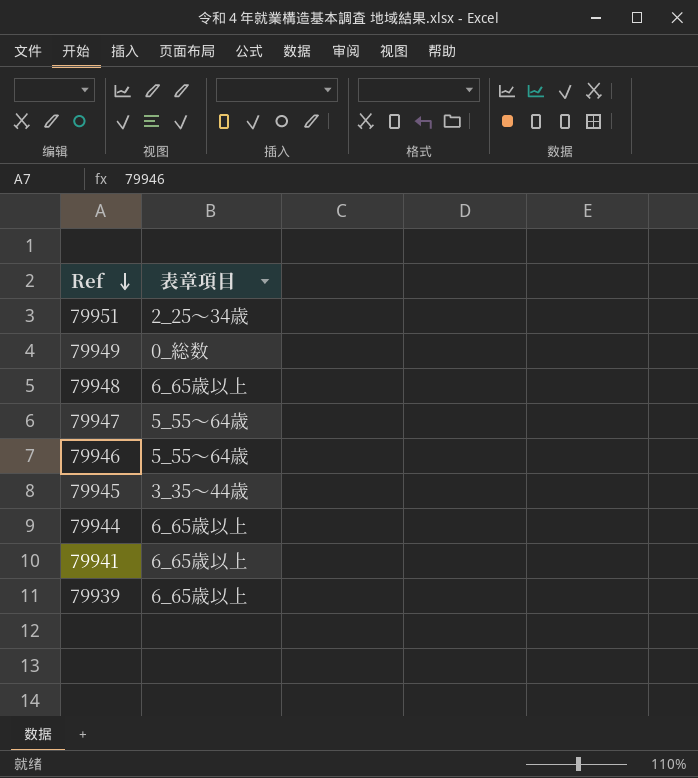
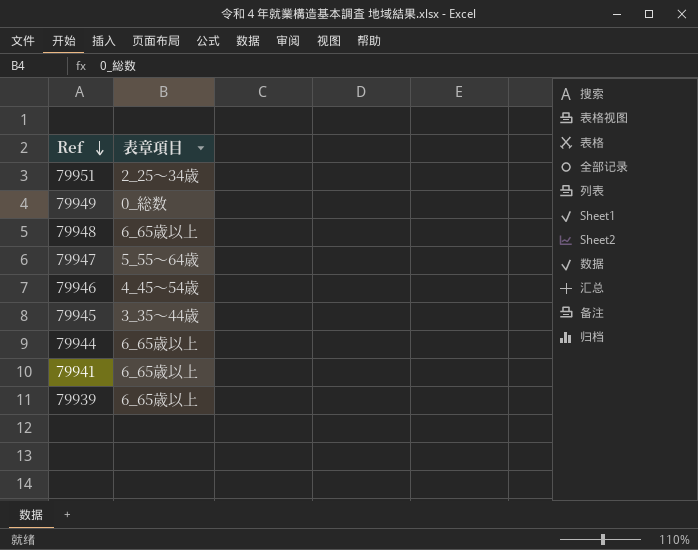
79946 | 表章項目: 5_55～64歳 -> 4_45～54歳

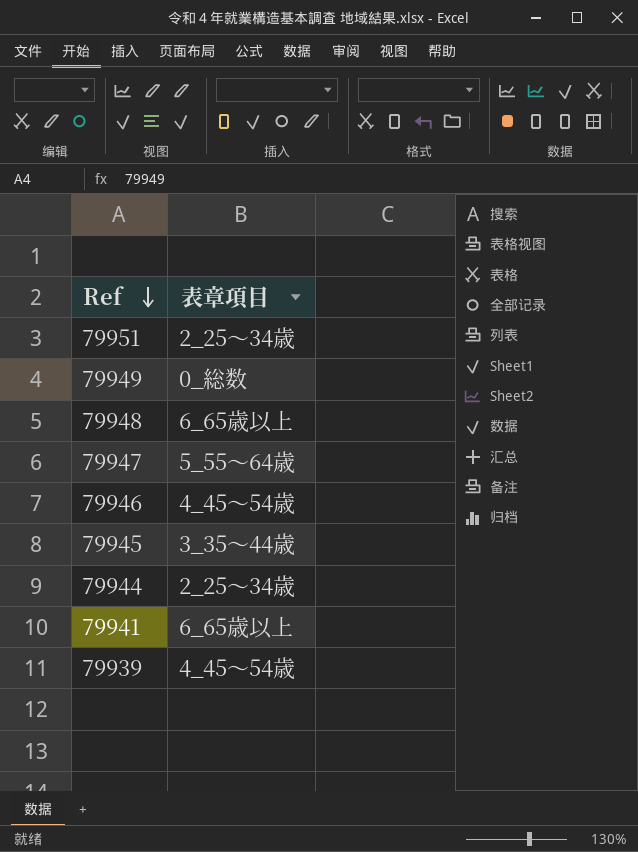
79944 | 表章項目: 6_65歳以上 -> 2_25～34歳
79939 | 表章項目: 6_65歳以上 -> 4_45～54歳

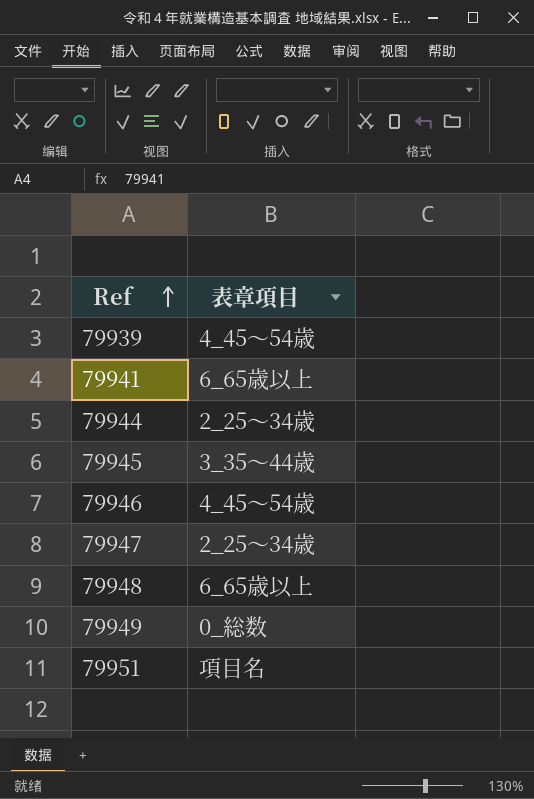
row order: Ref descending -> Ref ascending
79947 | 表章項目: 5_55～64歳 -> 2_25～34歳
79951 | 表章項目: 2_25～34歳 -> 項目名

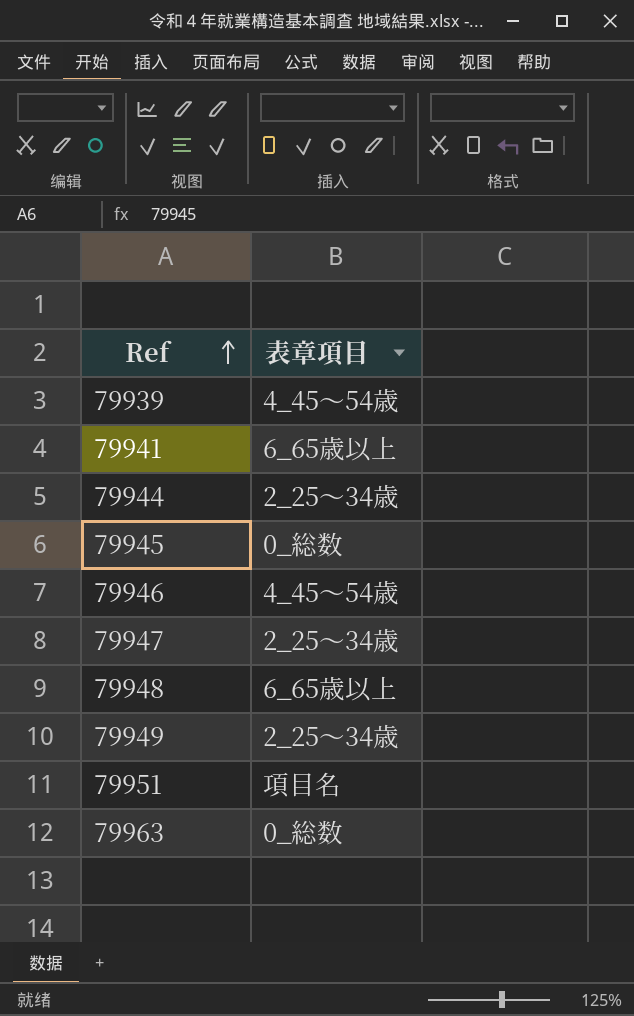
79945 | 表章項目: 3_35～44歳 -> 0_総数
79949 | 表章項目: 0_総数 -> 2_25～34歳
row 79963: none -> 0_総数

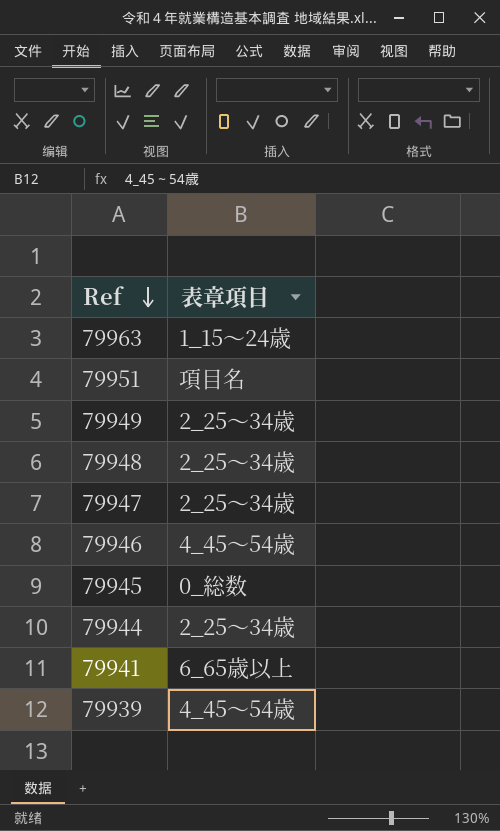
row order: Ref ascending -> Ref descending
79963 | 表章項目: 0_総数 -> 1_15～24歳
79948 | 表章項目: 6_65歳以上 -> 2_25～34歳

